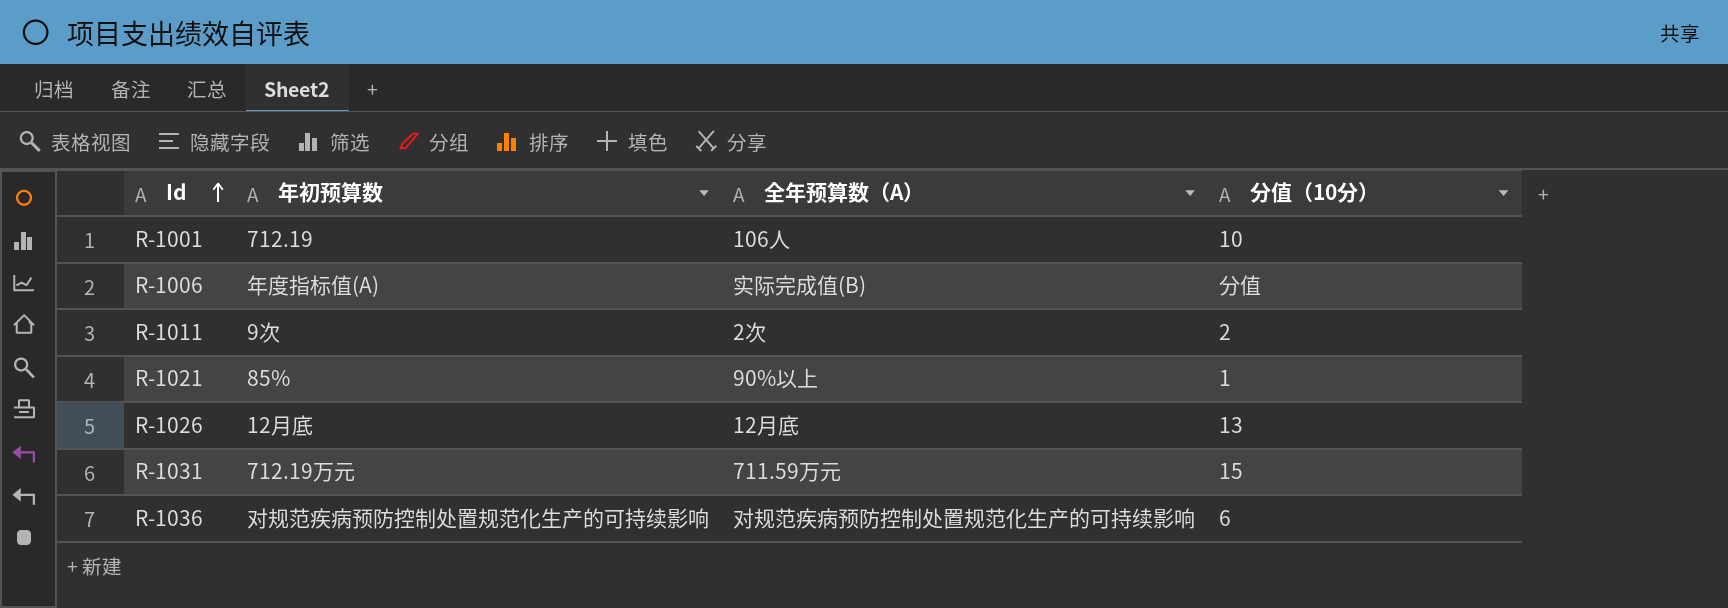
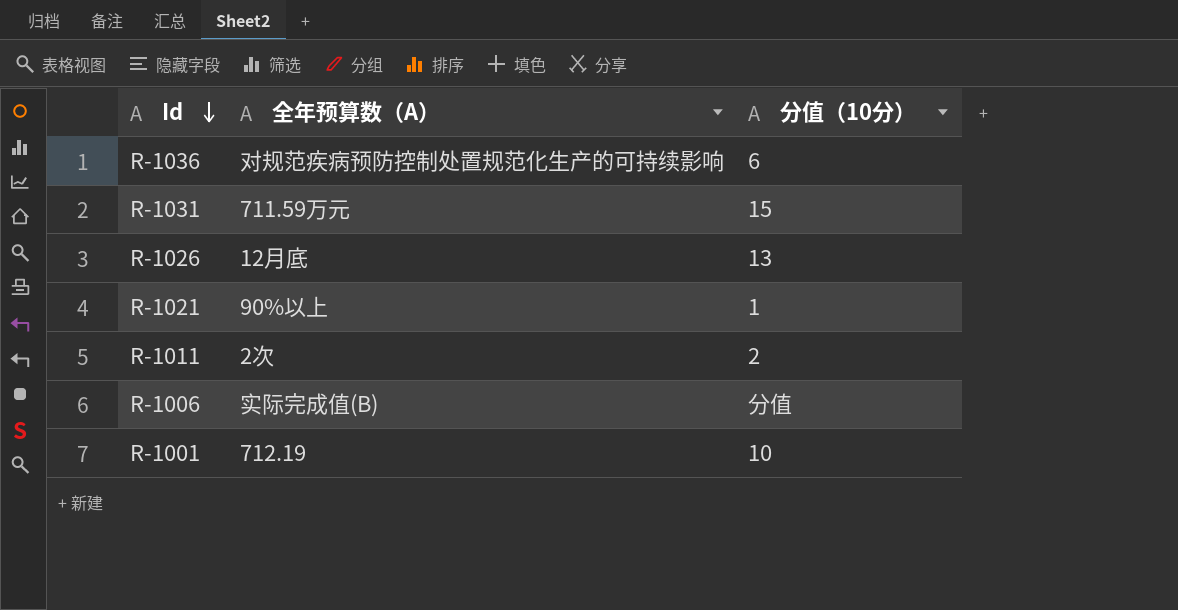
row order: Id ascending -> Id descending
column 年初预算数 | position: 2 -> none
R-1001 | 全年预算数（A）: 106人 -> 712.19

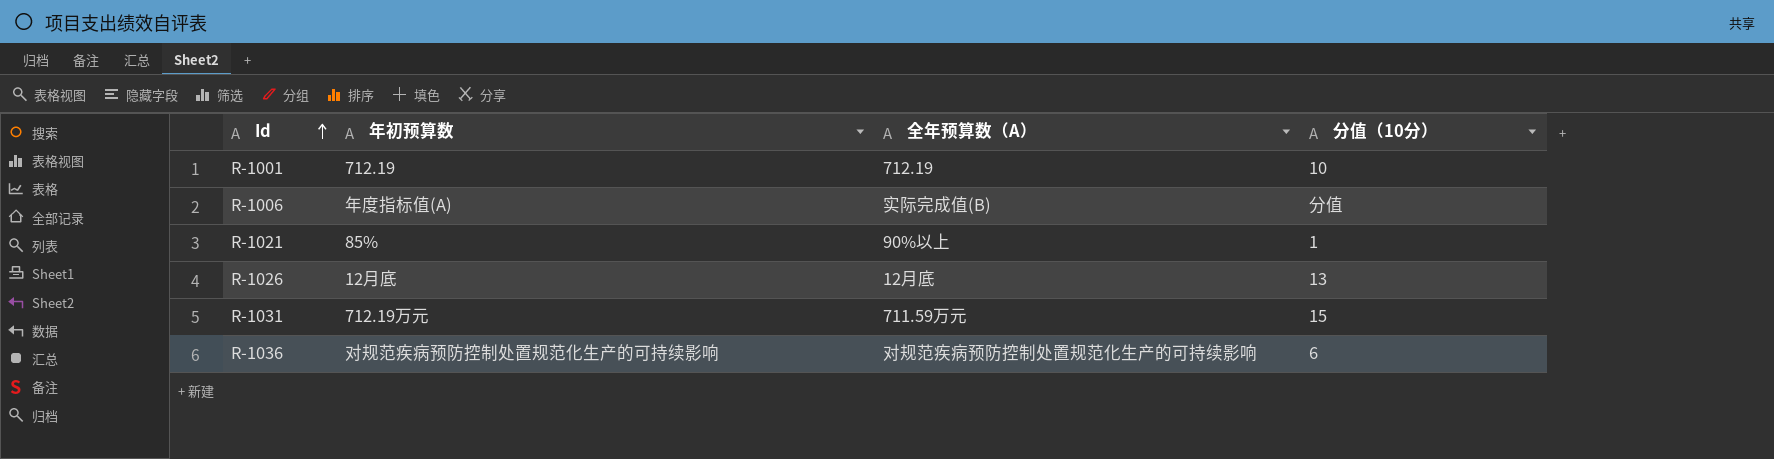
row order: Id descending -> Id ascending
column 年初预算数 | position: none -> 2
row R-1011: 2次 | 2 -> none

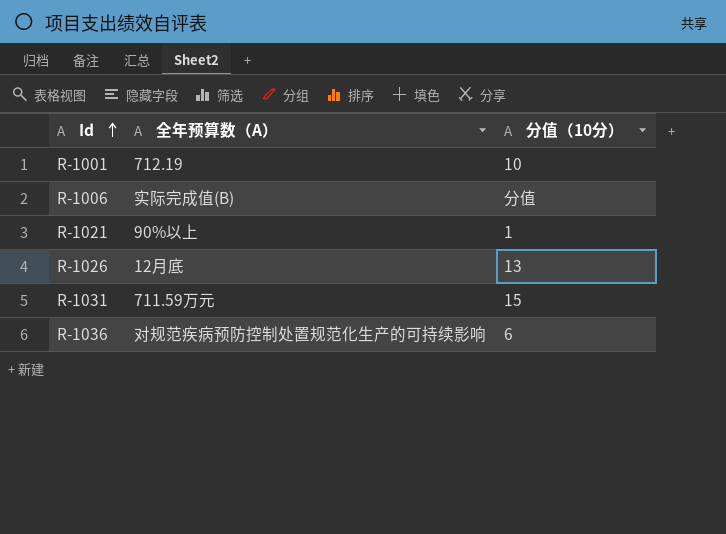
column 年初预算数 | position: 2 -> none

